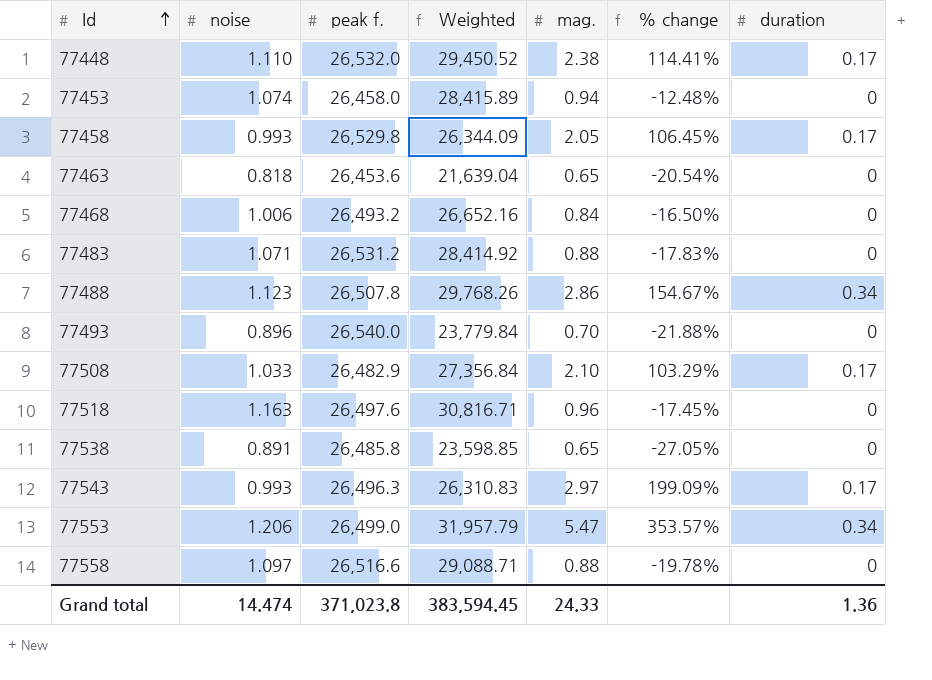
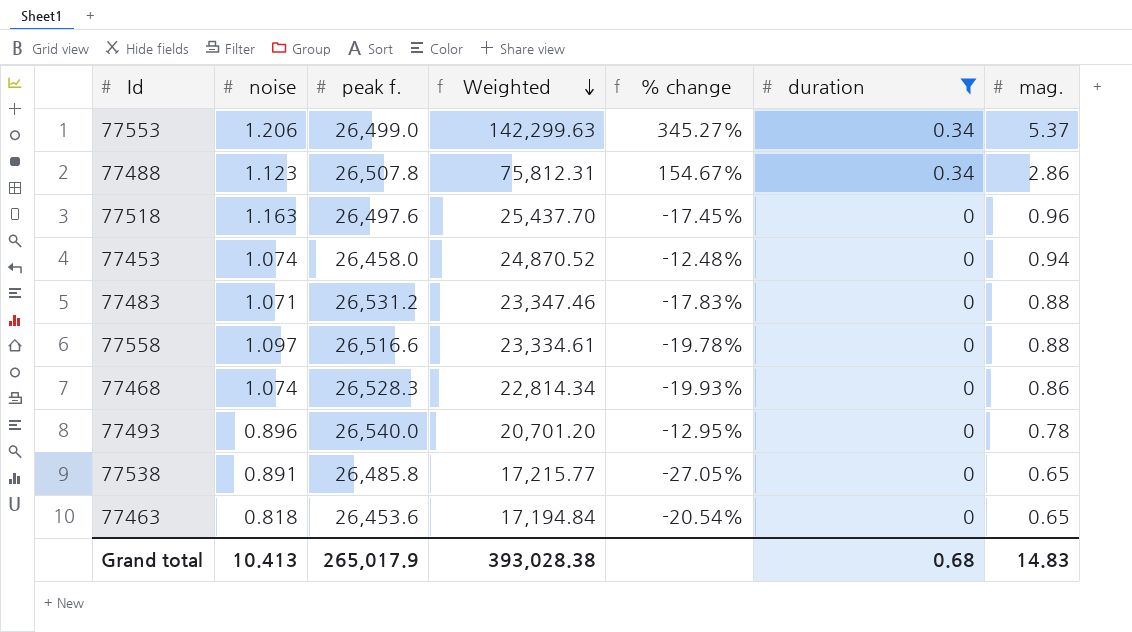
filter: none -> duration != 0.17
row order: Id ascending -> Weighted descending
column Weighted | formula: [noise] * [peak f.] -> [peak f.] * [mag.]
column mag. | position: 5 -> 7
77553 | % change: 353.57% -> 345.27%
77553 | mag.: 5.47 -> 5.37
77468 | noise: 1.006 -> 1.074
77468 | peak f.: 26,493.2 -> 26,528.3
77468 | % change: -16.50% -> -19.93%
77468 | mag.: 0.84 -> 0.86
77493 | % change: -21.88% -> -12.95%
77493 | mag.: 0.70 -> 0.78
Grand total | noise: 14.474 -> 10.413
Grand total | peak f.: 371,023.8 -> 265,017.9
Grand total | Weighted: 383,594.45 -> 393,028.38
Grand total | duration: 1.36 -> 0.68
Grand total | mag.: 24.33 -> 14.83

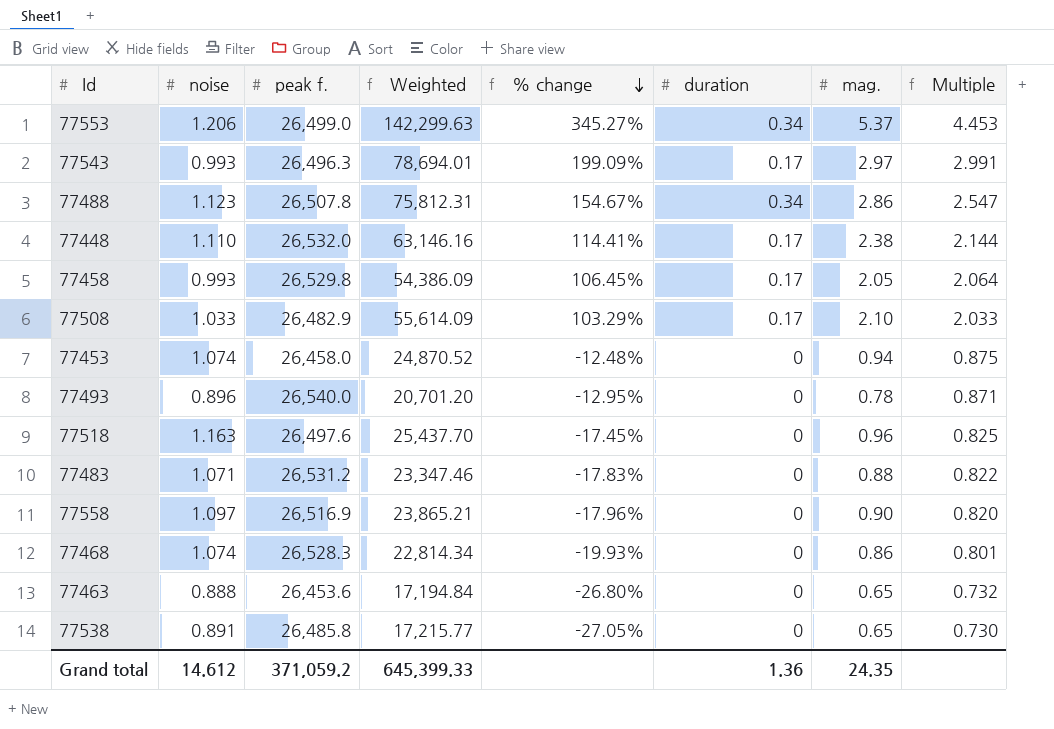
filter: duration != 0.17 -> none
row order: Weighted descending -> % change descending
column Multiple | formula: none -> [mag.] / [noise]
77558 | peak f.: 26,516.6 -> 26,516.9
77558 | Weighted: 23,334.61 -> 23,865.21
77558 | % change: -19.78% -> -17.96%
77558 | mag.: 0.88 -> 0.90
77463 | noise: 0.818 -> 0.888
77463 | % change: -20.54% -> -26.80%
Grand total | noise: 10.413 -> 14.612
Grand total | peak f.: 265,017.9 -> 371,059.2
Grand total | Weighted: 393,028.38 -> 645,399.33
Grand total | duration: 0.68 -> 1.36
Grand total | mag.: 14.83 -> 24.35

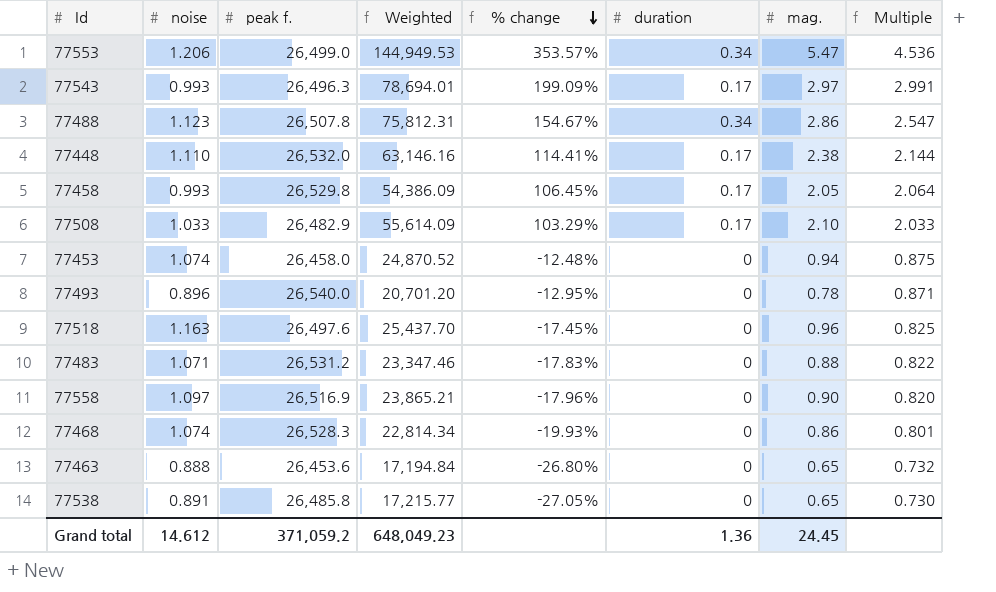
77553 | Weighted: 142,299.63 -> 144,949.53
77553 | % change: 345.27% -> 353.57%
77553 | mag.: 5.37 -> 5.47
77553 | Multiple: 4.453 -> 4.536
Grand total | Weighted: 645,399.33 -> 648,049.23
Grand total | mag.: 24.35 -> 24.45

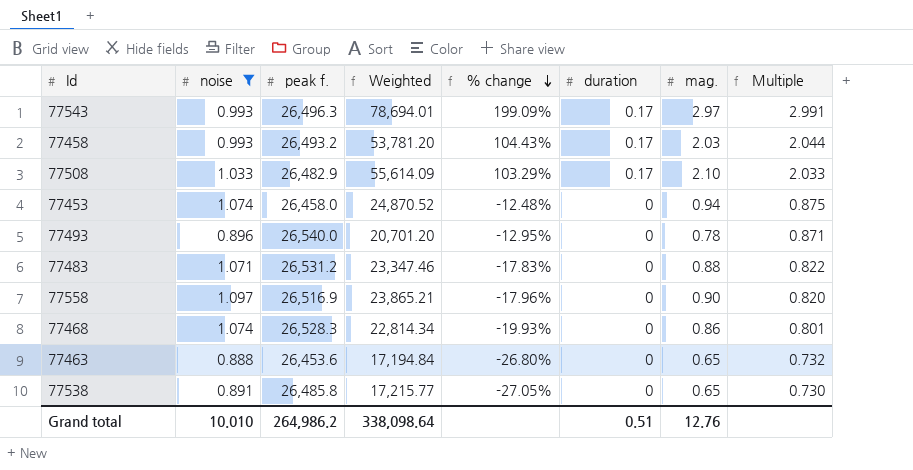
filter: none -> noise <= 1.097
77458 | peak f.: 26,529.8 -> 26,493.2
77458 | Weighted: 54,386.09 -> 53,781.20
77458 | % change: 106.45% -> 104.43%
77458 | mag.: 2.05 -> 2.03
77458 | Multiple: 2.064 -> 2.044
Grand total | noise: 14.612 -> 10.010
Grand total | peak f.: 371,059.2 -> 264,986.2
Grand total | Weighted: 648,049.23 -> 338,098.64
Grand total | duration: 1.36 -> 0.51
Grand total | mag.: 24.45 -> 12.76

